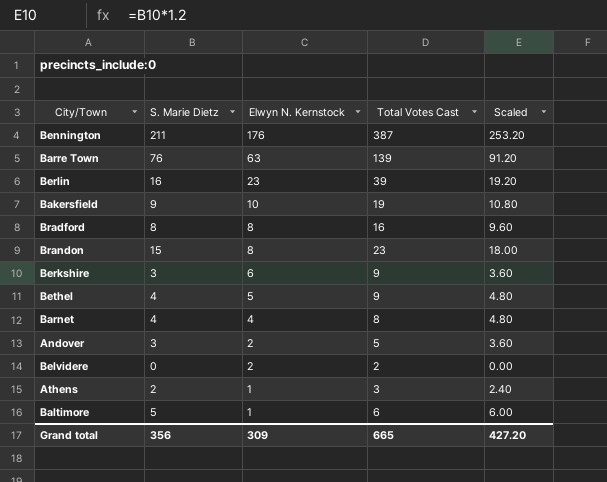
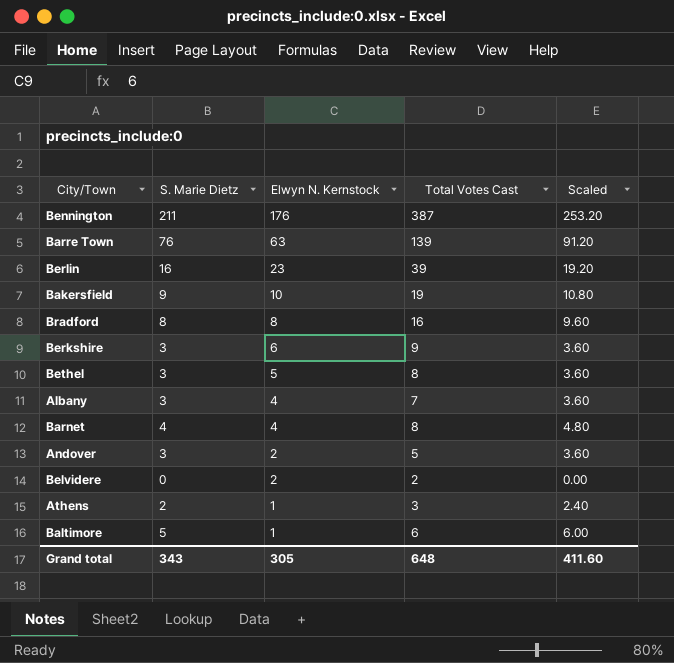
row Brandon: 15 | 8 | 23 | 18.00 -> none
Bethel | S. Marie Dietz: 4 -> 3
Bethel | Total Votes Cast: 9 -> 8
Bethel | Scaled: 4.80 -> 3.60
row Albany: none -> 3 | 4 | 7 | 3.60
Grand total | S. Marie Dietz: 356 -> 343
Grand total | Elwyn N. Kernstock: 309 -> 305
Grand total | Total Votes Cast: 665 -> 648
Grand total | Scaled: 427.20 -> 411.60

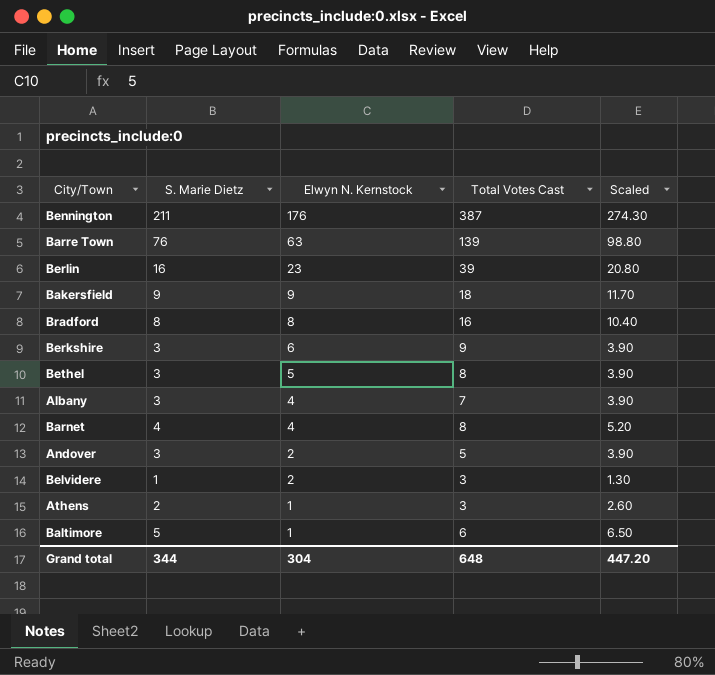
column Scaled | formula: [S. Marie Dietz] * 1.2 -> [S. Marie Dietz] * 1.3
Bakersfield | Elwyn N. Kernstock: 10 -> 9
Bakersfield | Total Votes Cast: 19 -> 18
Belvidere | S. Marie Dietz: 0 -> 1
Belvidere | Total Votes Cast: 2 -> 3
Grand total | S. Marie Dietz: 343 -> 344
Grand total | Elwyn N. Kernstock: 305 -> 304
Grand total | Scaled: 411.60 -> 447.20

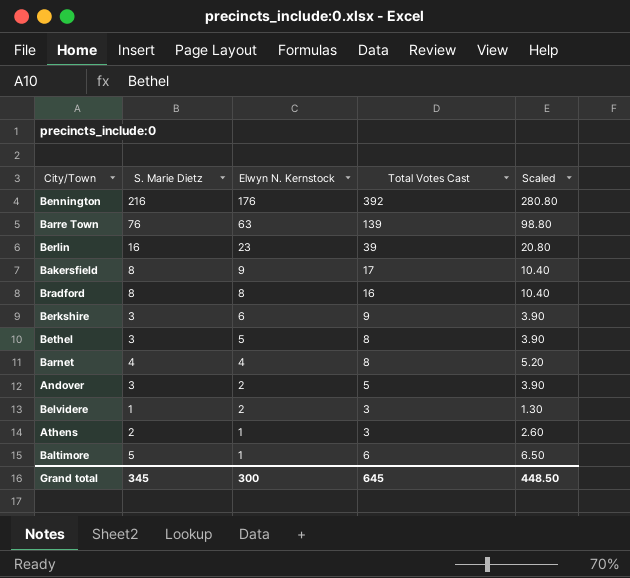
row Albany: 3 | 4 | 7 | 3.90 -> none
Bennington | S. Marie Dietz: 211 -> 216
Bennington | Total Votes Cast: 387 -> 392
Bennington | Scaled: 274.30 -> 280.80
Bakersfield | S. Marie Dietz: 9 -> 8
Bakersfield | Total Votes Cast: 18 -> 17
Bakersfield | Scaled: 11.70 -> 10.40
Grand total | S. Marie Dietz: 344 -> 345
Grand total | Elwyn N. Kernstock: 304 -> 300
Grand total | Total Votes Cast: 648 -> 645
Grand total | Scaled: 447.20 -> 448.50

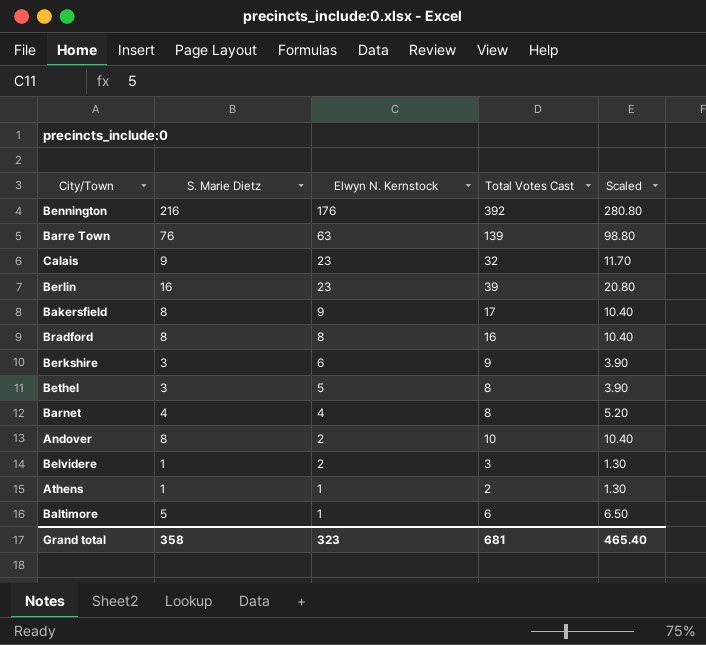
row Calais: none -> 9 | 23 | 32 | 11.70
Andover | S. Marie Dietz: 3 -> 8
Andover | Total Votes Cast: 5 -> 10
Andover | Scaled: 3.90 -> 10.40
Athens | S. Marie Dietz: 2 -> 1
Athens | Total Votes Cast: 3 -> 2
Athens | Scaled: 2.60 -> 1.30
Grand total | S. Marie Dietz: 345 -> 358
Grand total | Elwyn N. Kernstock: 300 -> 323
Grand total | Total Votes Cast: 645 -> 681
Grand total | Scaled: 448.50 -> 465.40

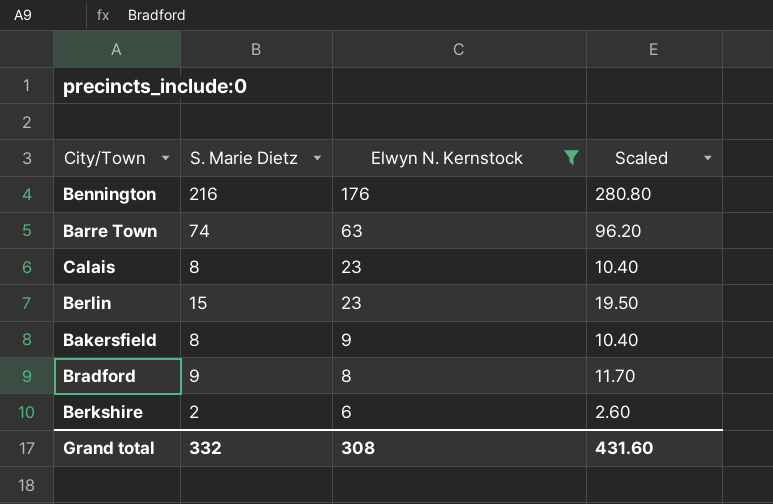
filter: none -> Elwyn N. Kernstock >= 6
column Total Votes Cast | formula: [S. Marie Dietz] + [Elwyn N. Kernstock] -> none
Barre Town | S. Marie Dietz: 76 -> 74
Barre Town | Scaled: 98.80 -> 96.20
Calais | S. Marie Dietz: 9 -> 8
Calais | Scaled: 11.70 -> 10.40
Berlin | S. Marie Dietz: 16 -> 15
Berlin | Scaled: 20.80 -> 19.50
Bradford | S. Marie Dietz: 8 -> 9
Bradford | Scaled: 10.40 -> 11.70
Berkshire | S. Marie Dietz: 3 -> 2
Berkshire | Scaled: 3.90 -> 2.60
Grand total | S. Marie Dietz: 358 -> 332
Grand total | Elwyn N. Kernstock: 323 -> 308
Grand total | Scaled: 465.40 -> 431.60

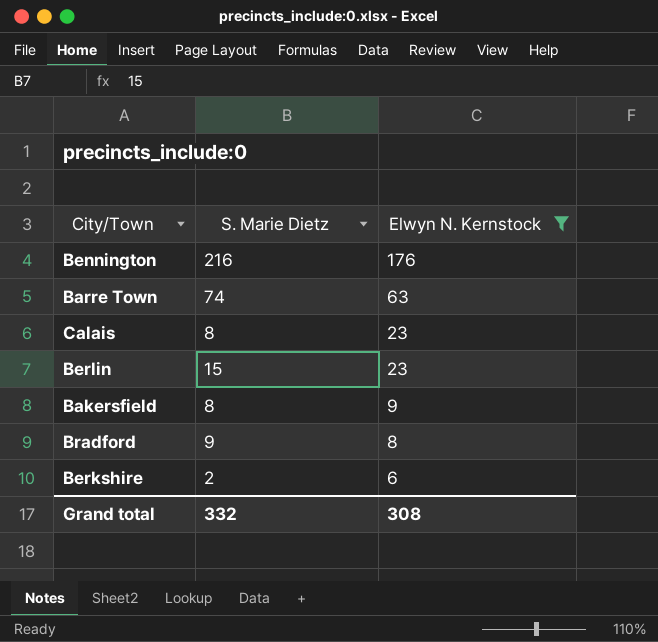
column Scaled | formula: [S. Marie Dietz] * 1.3 -> none

